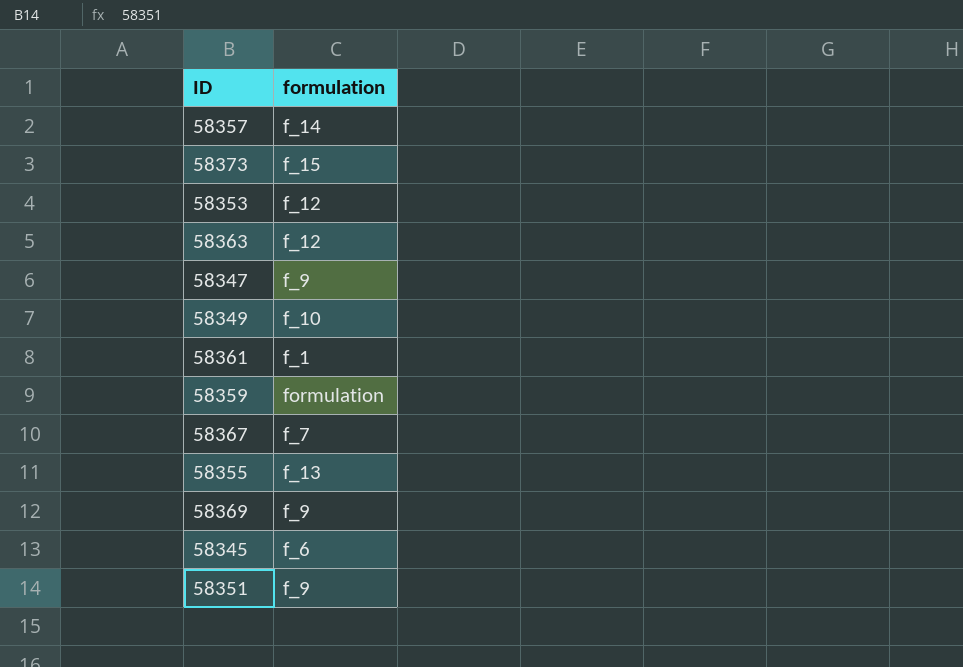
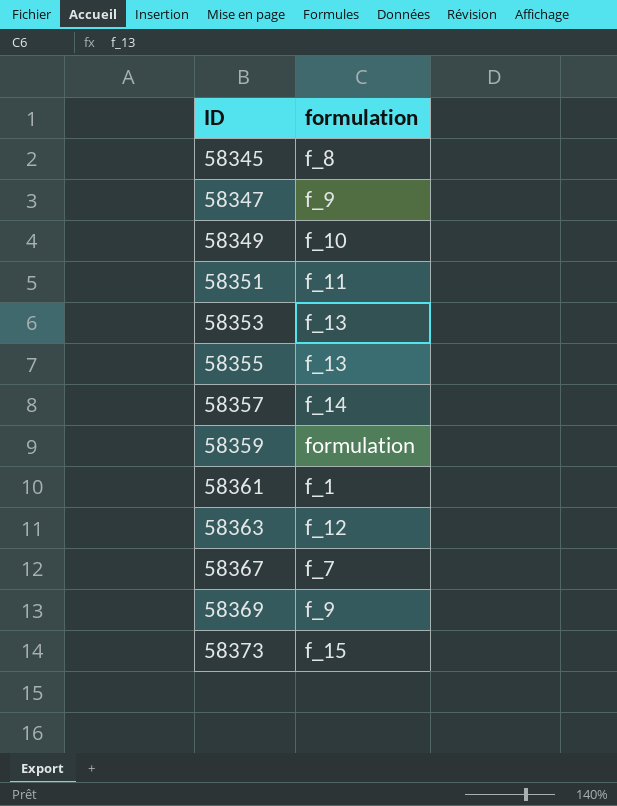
row order: none -> ID ascending
58345 | formulation: f_6 -> f_8
58351 | formulation: f_9 -> f_11
58353 | formulation: f_12 -> f_13

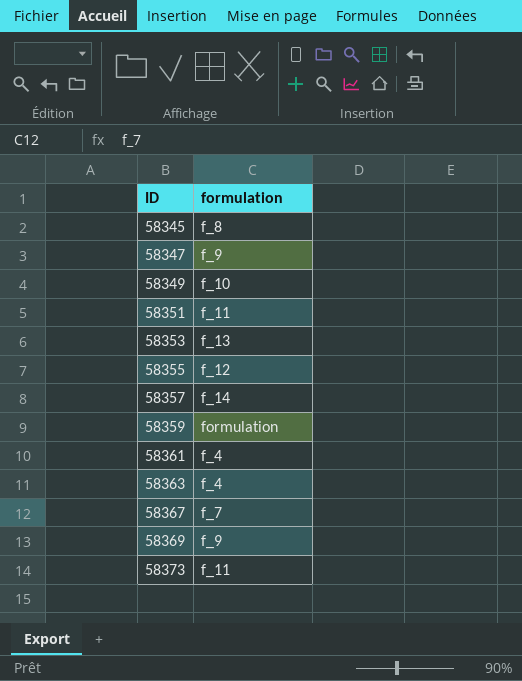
58355 | formulation: f_13 -> f_12
58361 | formulation: f_1 -> f_4
58363 | formulation: f_12 -> f_4
58373 | formulation: f_15 -> f_11

